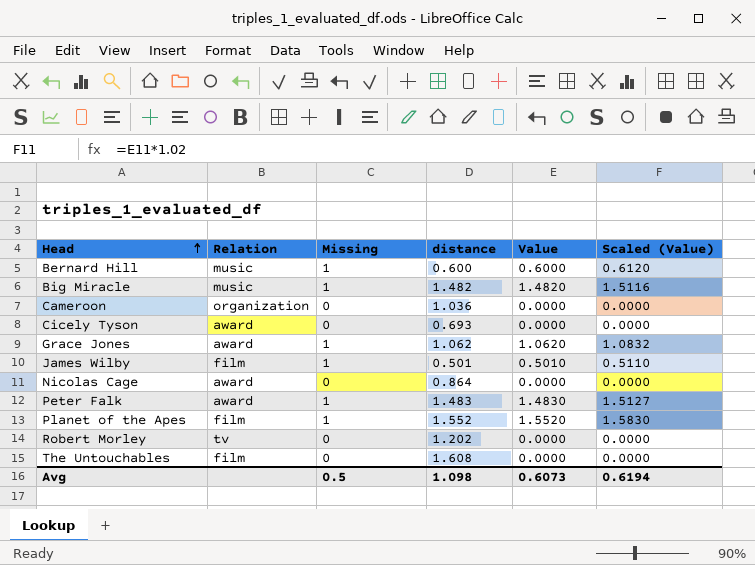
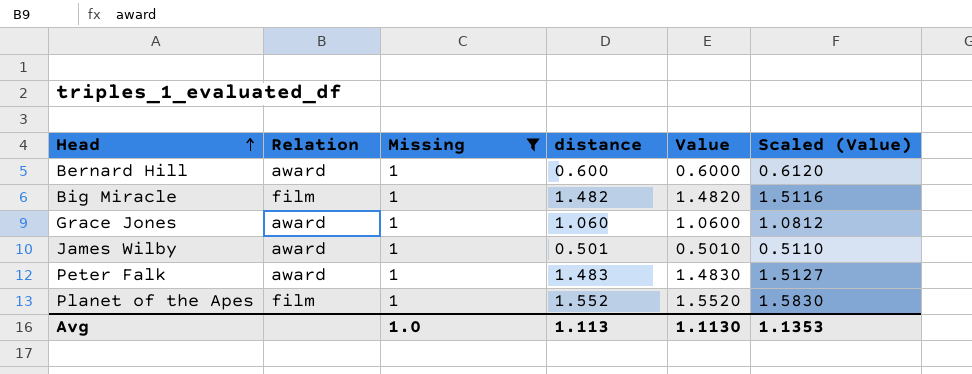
filter: none -> Missing = 1
Bernard Hill | Relation: music -> award
Big Miracle | Relation: music -> film
Grace Jones | distance: 1.062 -> 1.060
Grace Jones | Value: 1.0620 -> 1.0600
Grace Jones | Scaled (Value): 1.0832 -> 1.0812
James Wilby | Relation: film -> award
Avg | Missing: 0.5 -> 1.0
Avg | distance: 1.098 -> 1.113
Avg | Value: 0.6073 -> 1.1130
Avg | Scaled (Value): 0.6194 -> 1.1353

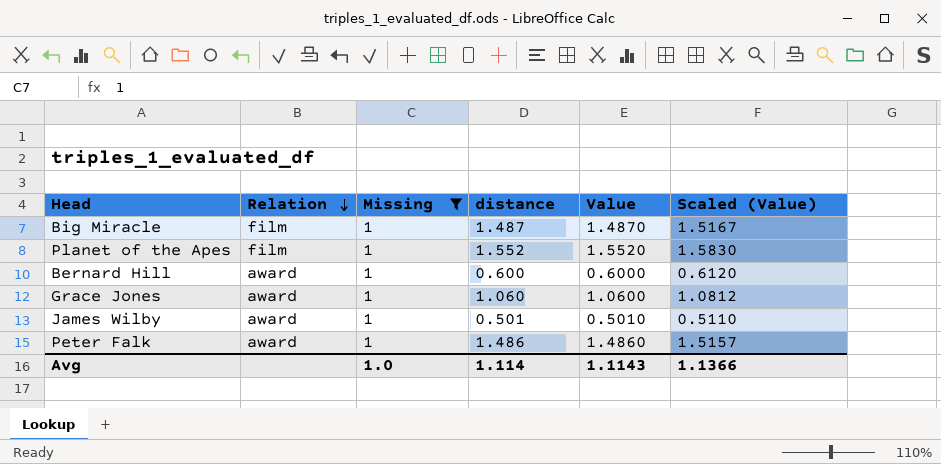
row order: Head ascending -> Relation descending
Big Miracle | distance: 1.482 -> 1.487
Big Miracle | Value: 1.4820 -> 1.4870
Big Miracle | Scaled (Value): 1.5116 -> 1.5167
Peter Falk | distance: 1.483 -> 1.486
Peter Falk | Value: 1.4830 -> 1.4860
Peter Falk | Scaled (Value): 1.5127 -> 1.5157
Avg | distance: 1.113 -> 1.114
Avg | Value: 1.1130 -> 1.1143
Avg | Scaled (Value): 1.1353 -> 1.1366

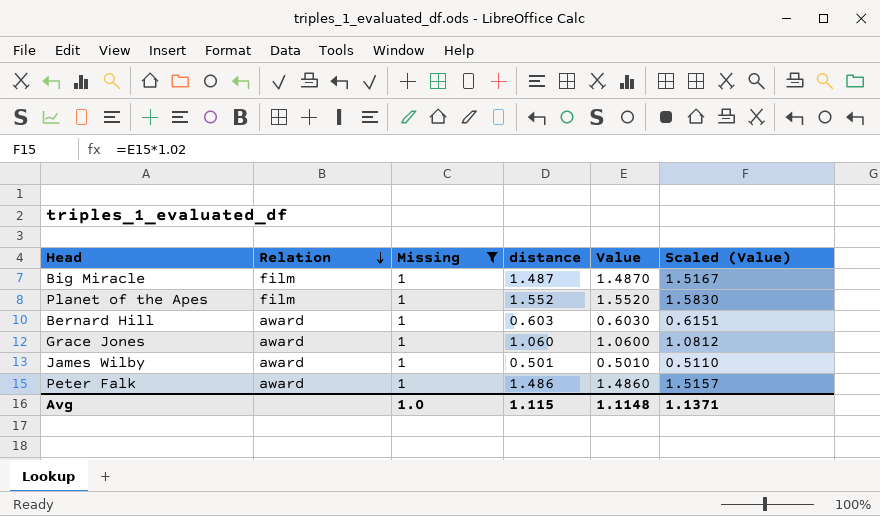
Bernard Hill | distance: 0.600 -> 0.603
Bernard Hill | Value: 0.6000 -> 0.6030
Bernard Hill | Scaled (Value): 0.6120 -> 0.6151
Avg | distance: 1.114 -> 1.115
Avg | Value: 1.1143 -> 1.1148
Avg | Scaled (Value): 1.1366 -> 1.1371

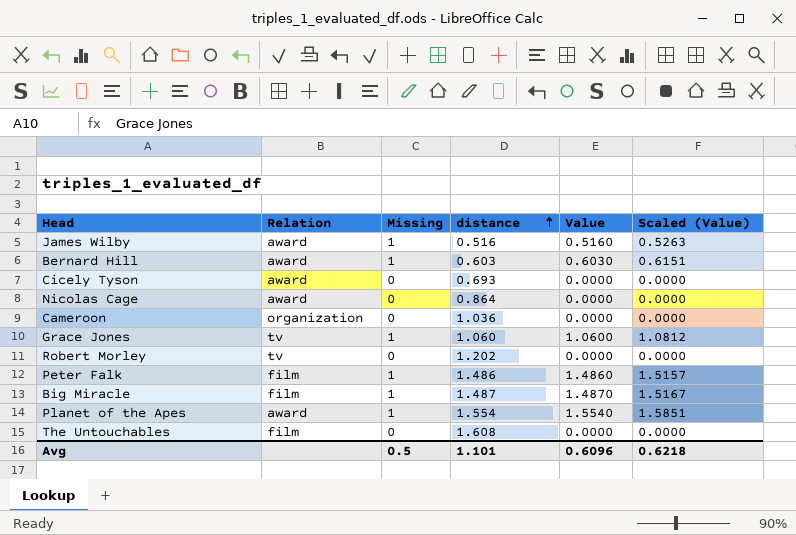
filter: Missing = 1 -> none
row order: Relation descending -> distance ascending
James Wilby | distance: 0.501 -> 0.516
James Wilby | Value: 0.5010 -> 0.5160
James Wilby | Scaled (Value): 0.5110 -> 0.5263
Grace Jones | Relation: award -> tv
Peter Falk | Relation: award -> film
Planet of the Apes | Relation: film -> award
Planet of the Apes | distance: 1.552 -> 1.554
Planet of the Apes | Value: 1.5520 -> 1.5540
Planet of the Apes | Scaled (Value): 1.5830 -> 1.5851
Avg | Missing: 1.0 -> 0.5
Avg | distance: 1.115 -> 1.101
Avg | Value: 1.1148 -> 0.6096
Avg | Scaled (Value): 1.1371 -> 0.6218

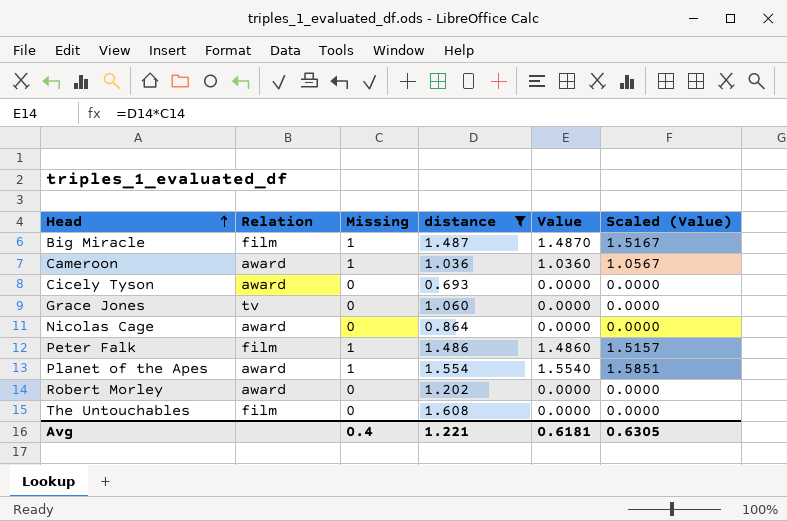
filter: none -> distance >= 0.693
row order: distance ascending -> Head ascending
Cameroon | Relation: organization -> award
Cameroon | Missing: 0 -> 1
Cameroon | Value: 0.0000 -> 1.0360
Cameroon | Scaled (Value): 0.0000 -> 1.0567
Grace Jones | Missing: 1 -> 0
Grace Jones | Value: 1.0600 -> 0.0000
Grace Jones | Scaled (Value): 1.0812 -> 0.0000
Robert Morley | Relation: tv -> award
Avg | Missing: 0.5 -> 0.4
Avg | distance: 1.101 -> 1.221
Avg | Value: 0.6096 -> 0.6181
Avg | Scaled (Value): 0.6218 -> 0.6305

